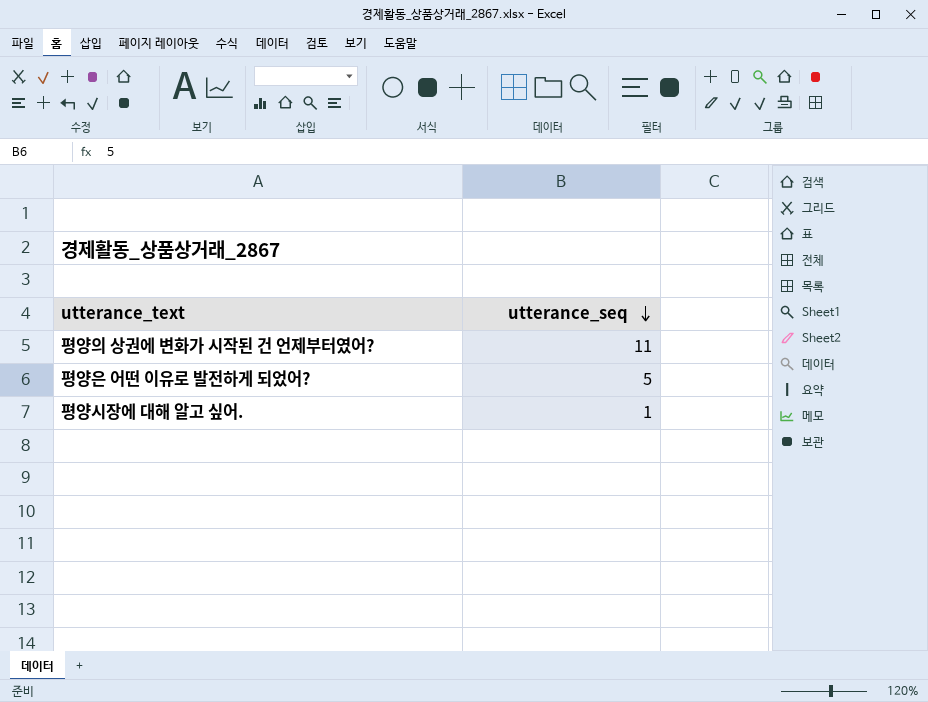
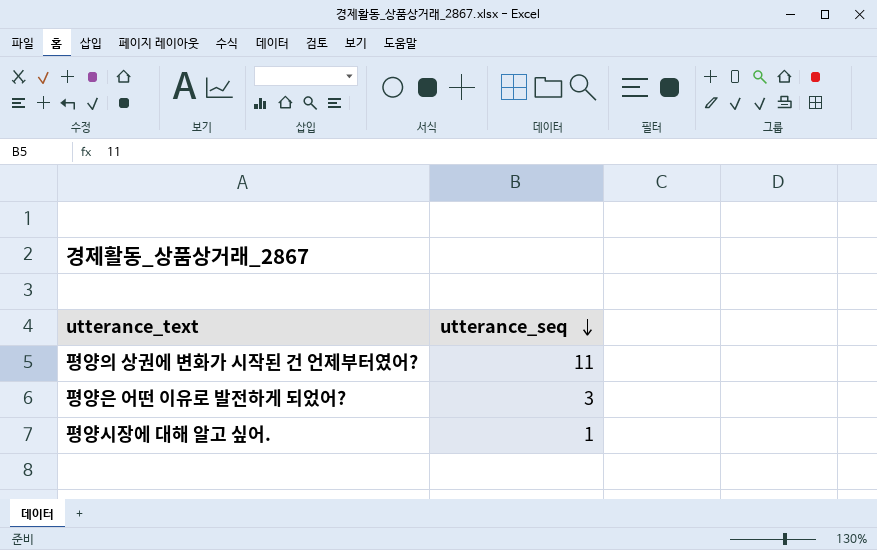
평양은 어떤 이유로 발전하게 되었어? | utterance_seq: 5 -> 3

